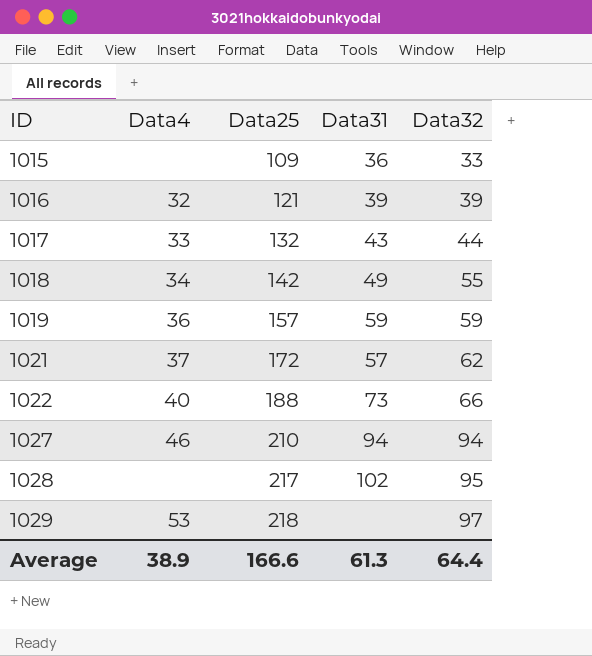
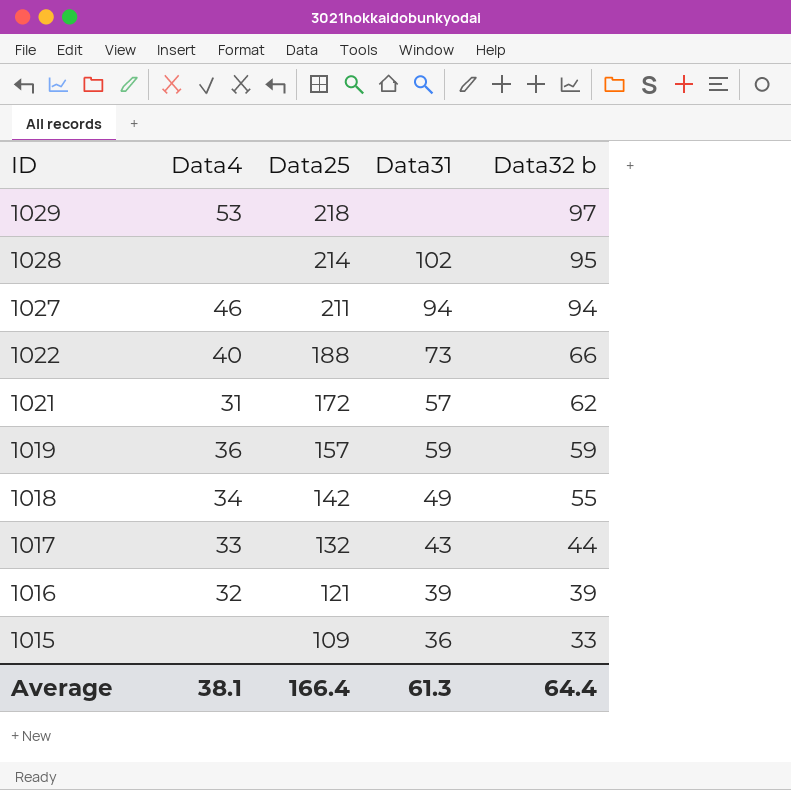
row order: ID ascending -> ID descending
column name: Data32 -> Data32 b
1028 | Data25: 217 -> 214
1027 | Data25: 210 -> 211
1021 | Data4: 37 -> 31
Average | Data4: 38.9 -> 38.1
Average | Data25: 166.6 -> 166.4

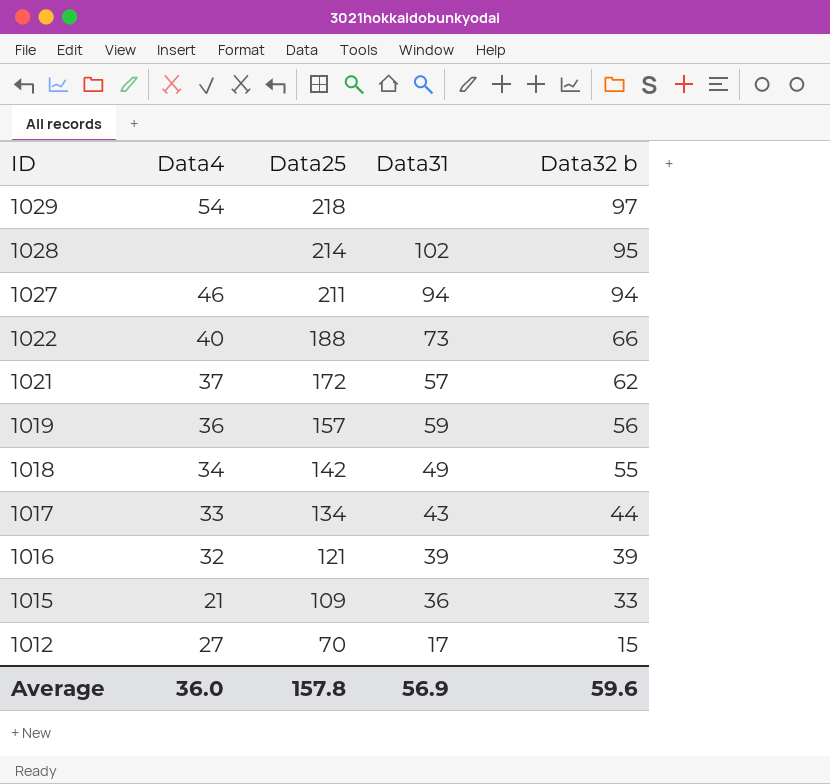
1029 | Data4: 53 -> 54
1021 | Data4: 31 -> 37
1019 | Data32 b: 59 -> 56
1017 | Data25: 132 -> 134
1015 | Data4: none -> 21
row 1012: none -> 27 | 70 | 17 | 15
Average | Data4: 38.1 -> 36.0
Average | Data25: 166.4 -> 157.8
Average | Data31: 61.3 -> 56.9
Average | Data32 b: 64.4 -> 59.6

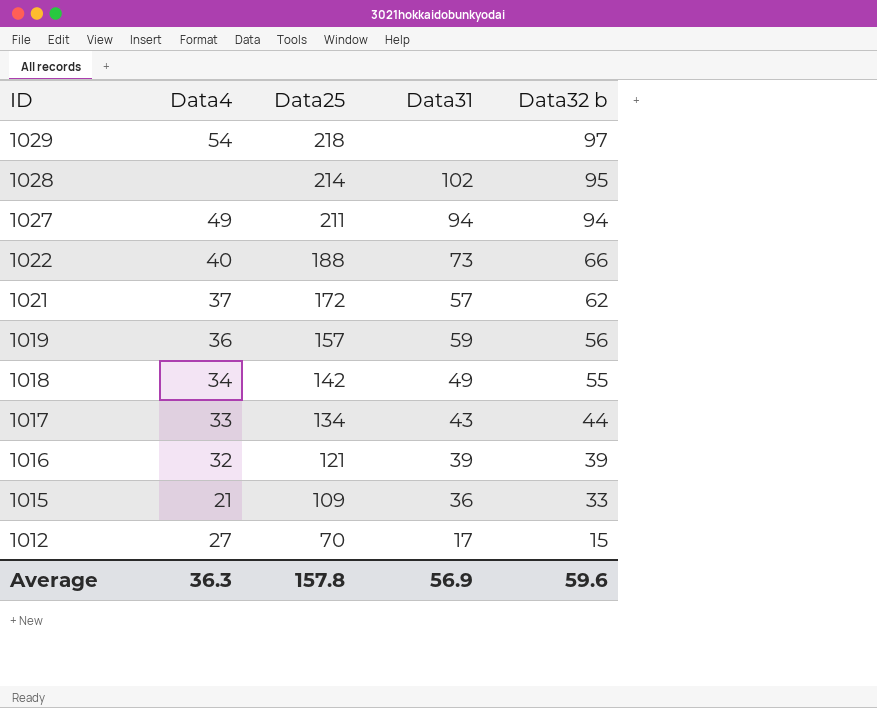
1027 | Data4: 46 -> 49
Average | Data4: 36.0 -> 36.3

